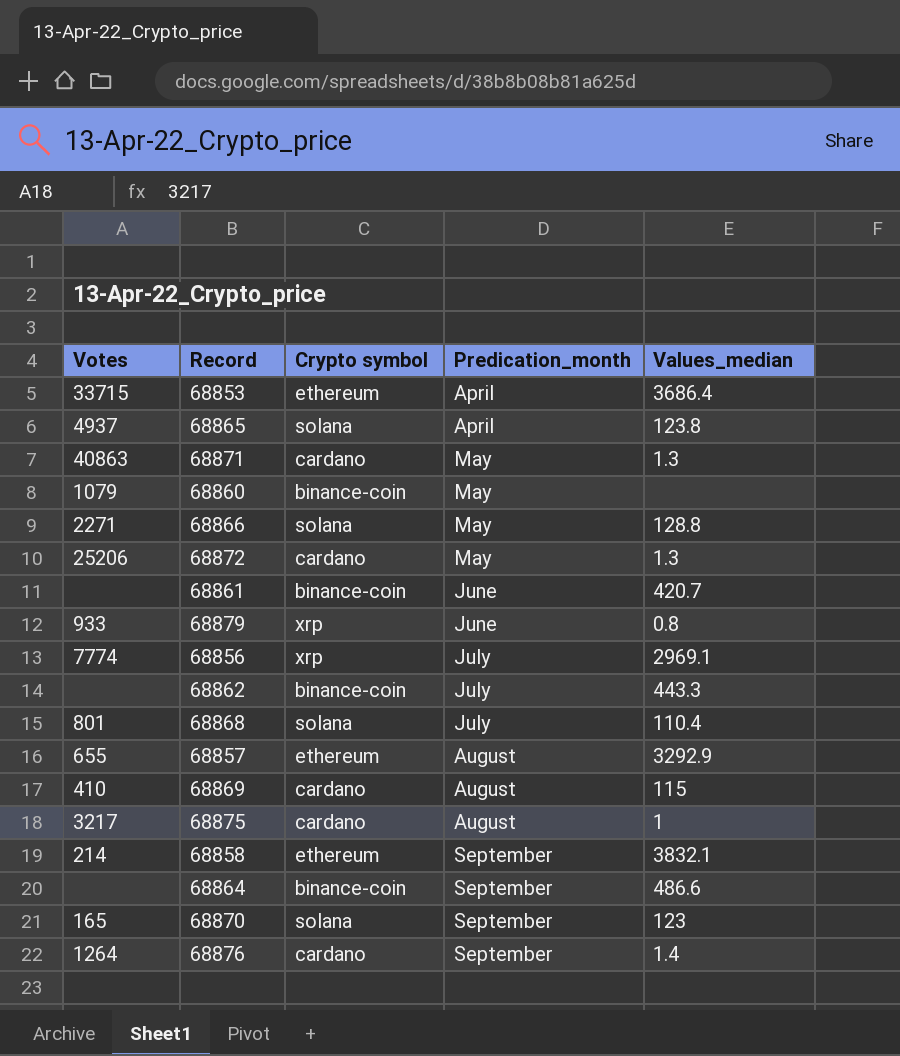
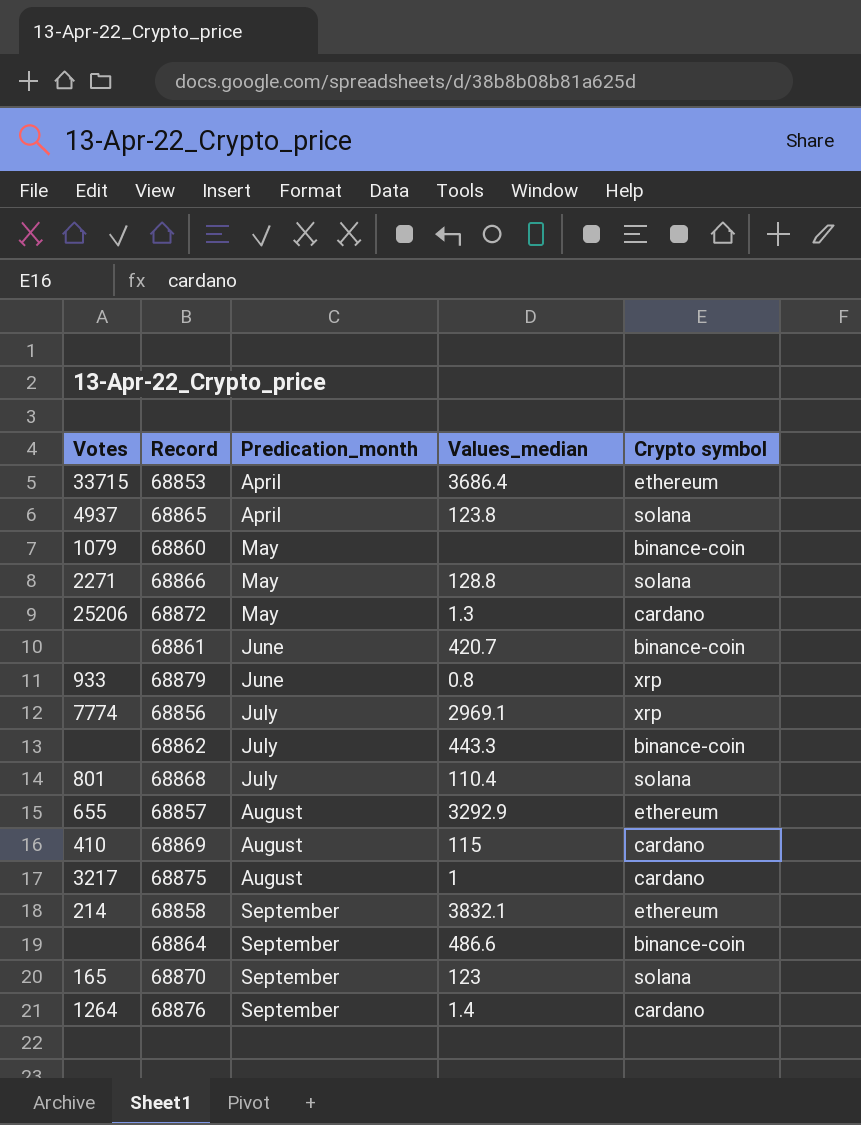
column Crypto symbol | position: 3 -> 5
row 68871: 40863 | cardano | May | 1.3 -> none

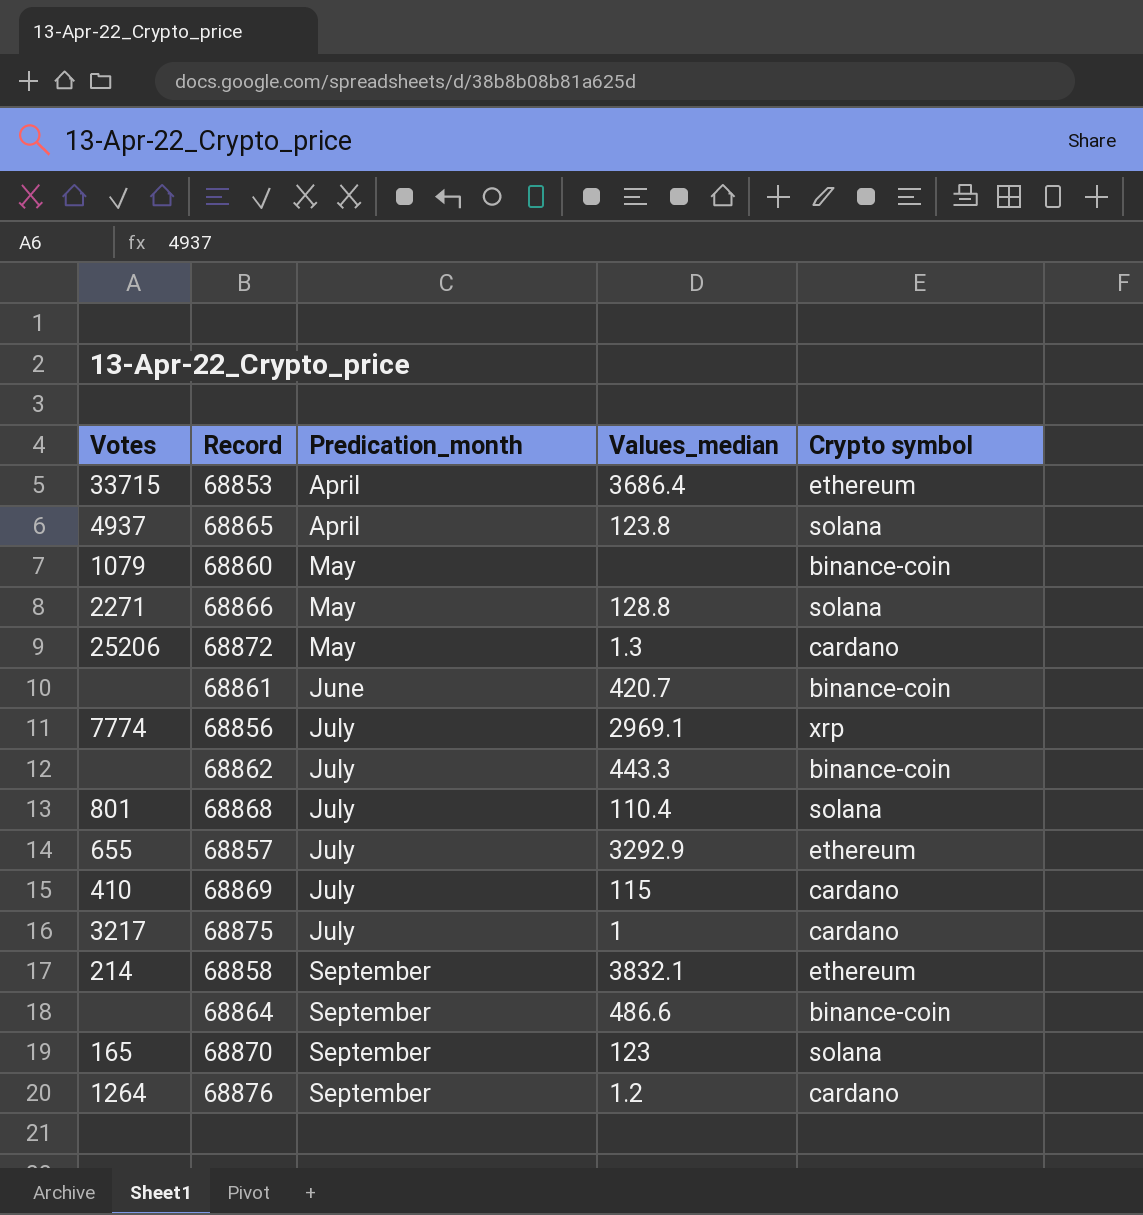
row 68879: 933 | June | 0.8 | xrp -> none
68857 | Predication_month: August -> July
68869 | Predication_month: August -> July
68875 | Predication_month: August -> July
68876 | Values_median: 1.4 -> 1.2

